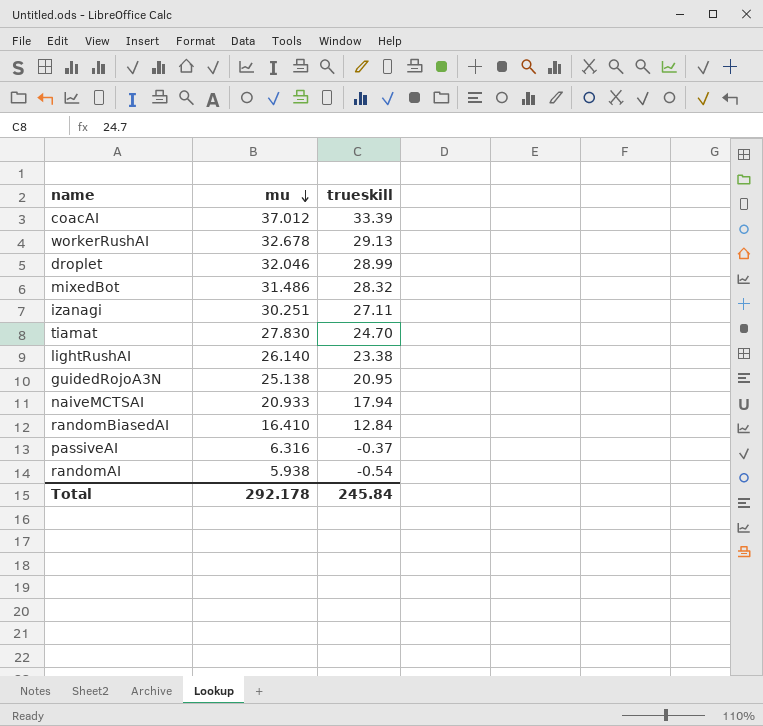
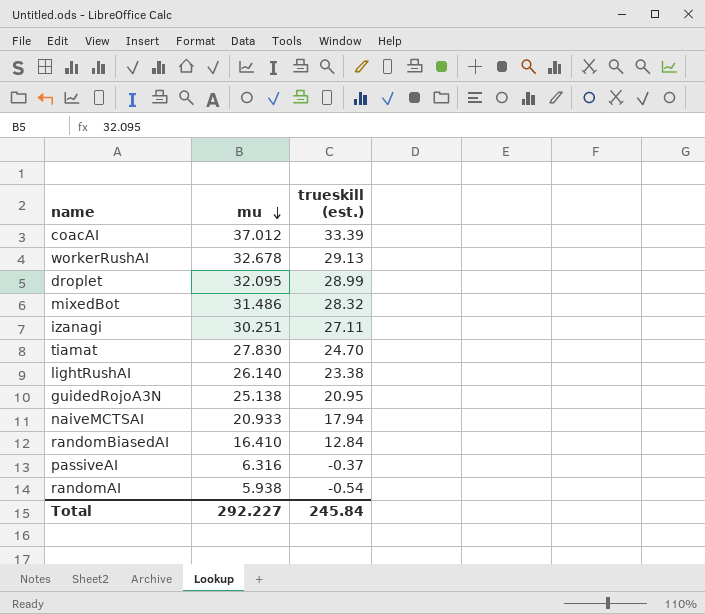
column name: trueskill -> trueskill (est.)
droplet | mu: 32.046 -> 32.095
Total | mu: 292.178 -> 292.227

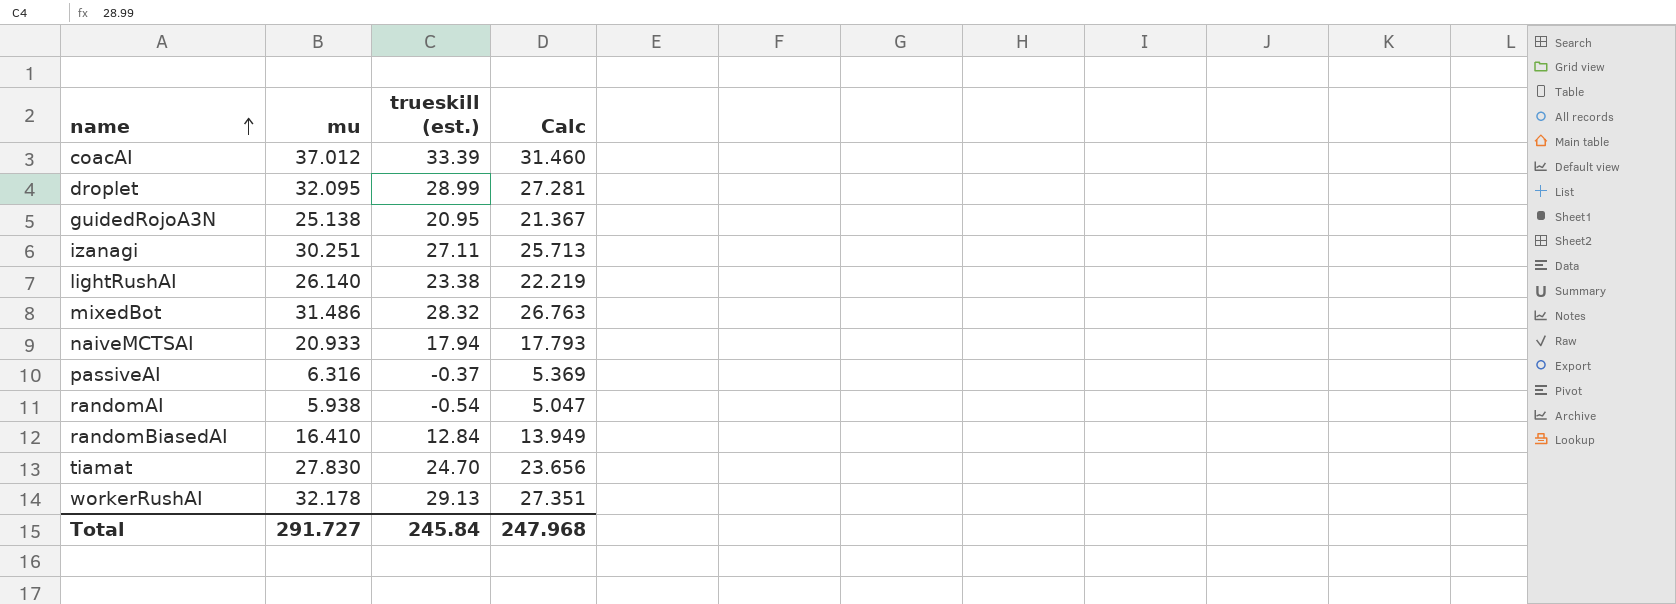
row order: mu descending -> name ascending
column Calc | formula: none -> [mu] * 0.85
workerRushAI | mu: 32.678 -> 32.178
Total | mu: 292.227 -> 291.727

